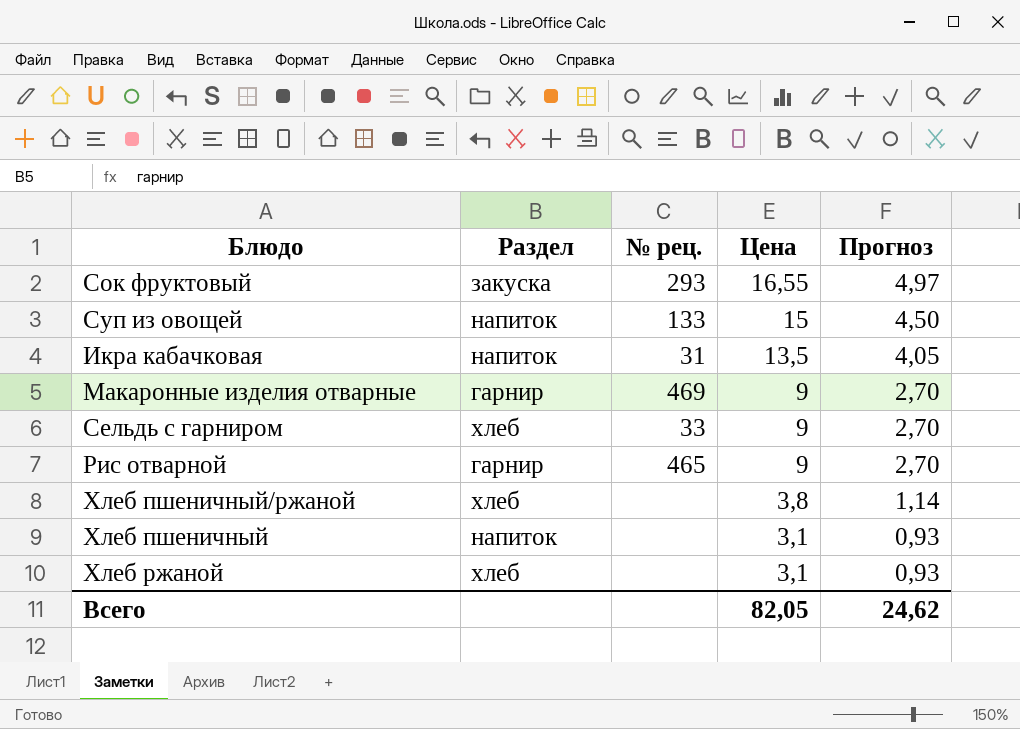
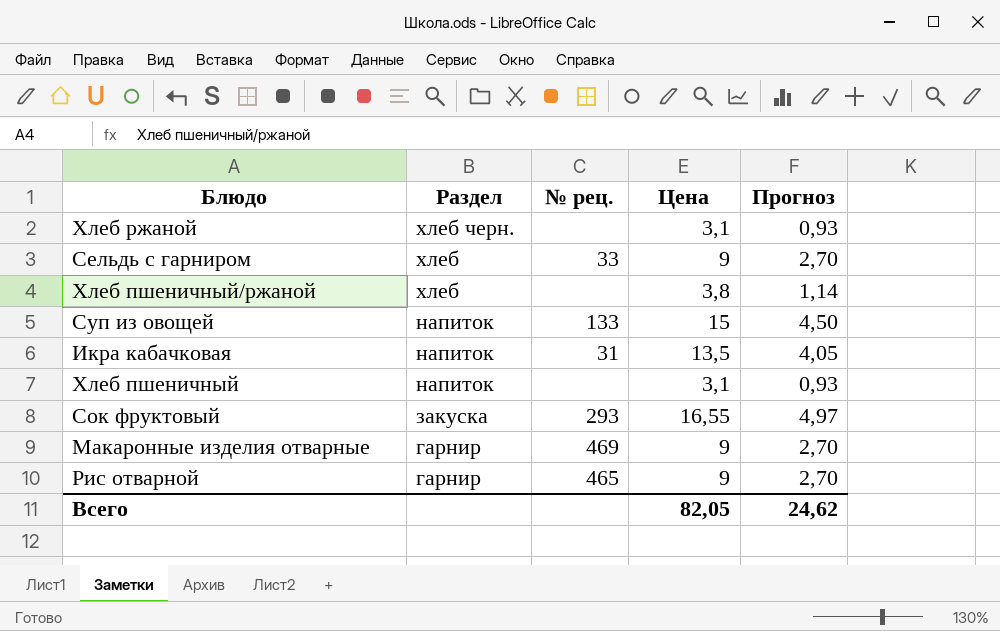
row order: Цена descending -> Раздел descending
Хлеб ржаной | Раздел: хлеб -> хлеб черн.

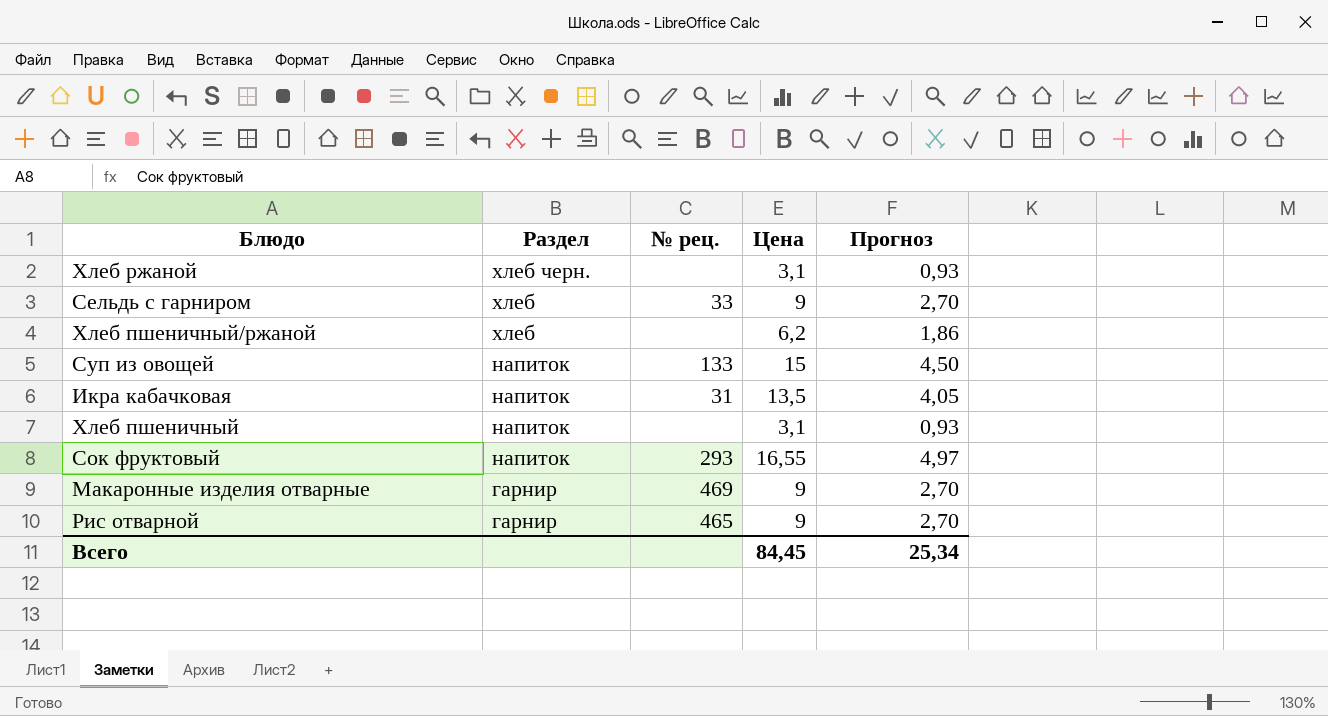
Хлеб пшеничный/ржаной | Цена: 3,8 -> 6,2
Хлеб пшеничный/ржаной | Прогноз: 1,14 -> 1,86
Сок фруктовый | Раздел: закуска -> напиток
Всего | Цена: 82,05 -> 84,45
Всего | Прогноз: 24,62 -> 25,34

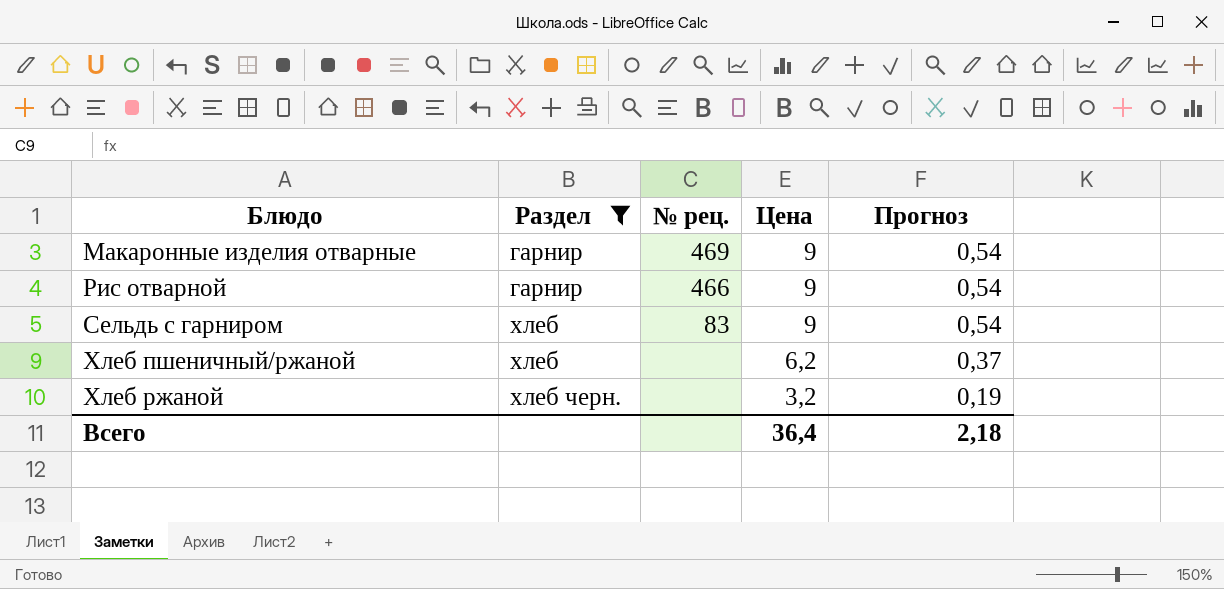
filter: none -> Раздел != напиток
row order: Раздел descending -> Блюдо ascending
column Прогноз | formula: [Цена] * 0,3 -> [Цена] * 0,06
Рис отварной | № рец.: 465 -> 466
Сельдь с гарниром | № рец.: 33 -> 83
Хлеб ржаной | Цена: 3,1 -> 3,2
Всего | Цена: 84,45 -> 36,4
Всего | Прогноз: 25,34 -> 2,18

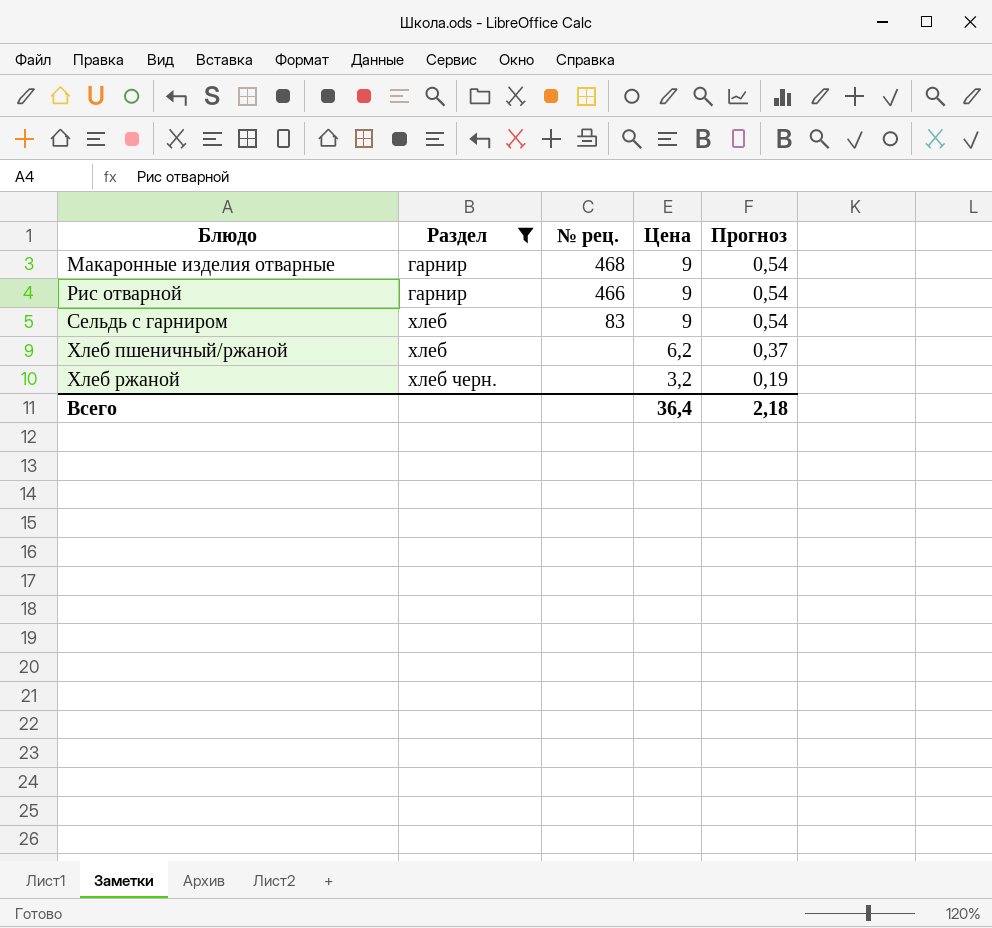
Макаронные изделия отварные | № рец.: 469 -> 468

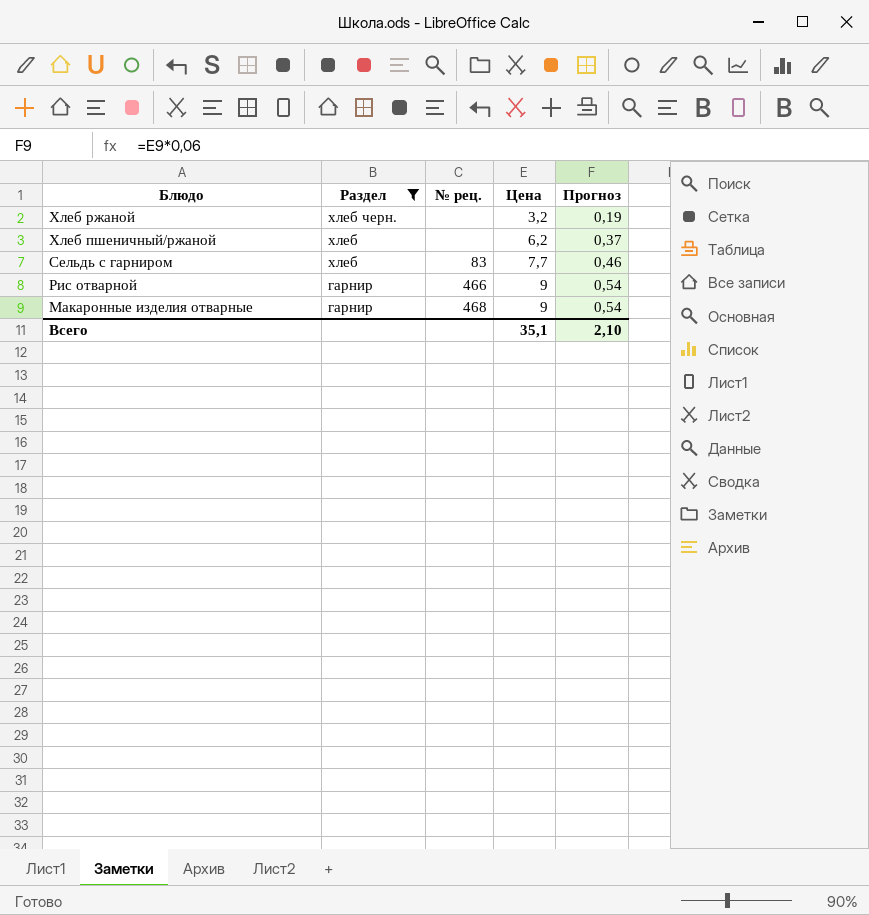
row order: Блюдо ascending -> Блюдо descending
Сельдь с гарниром | Цена: 9 -> 7,7
Сельдь с гарниром | Прогноз: 0,54 -> 0,46
Всего | Цена: 36,4 -> 35,1
Всего | Прогноз: 2,18 -> 2,10

